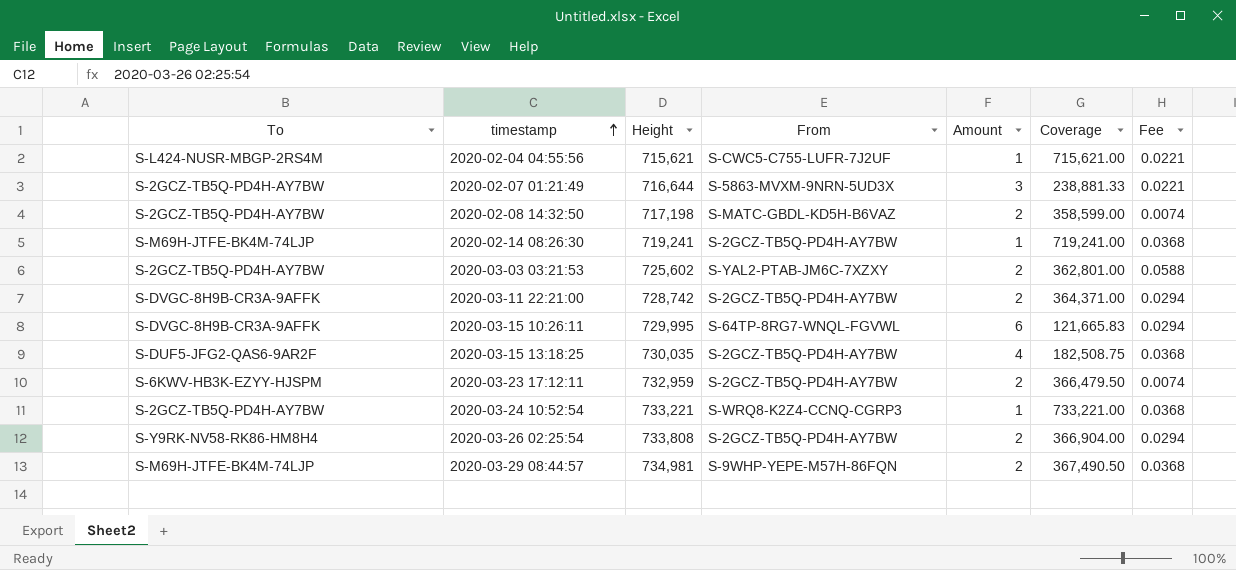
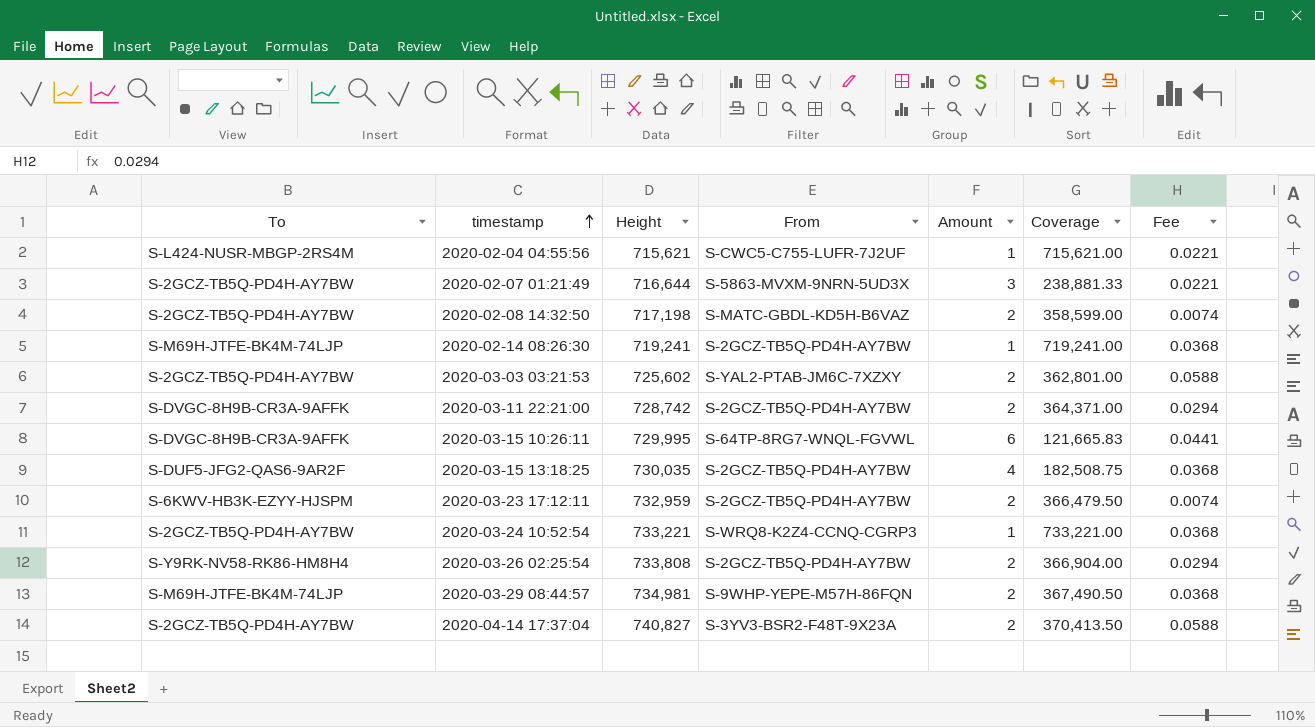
2020-03-15 10:26:11 | Fee: 0.0294 -> 0.0441
row 2020-04-14 17:37:04: none -> S-2GCZ-TB5Q-PD4H-AY7BW | 740,827 | S-3YV3-BSR2-F48T-9X23A | 2 | 370,413.50 | 0.0588

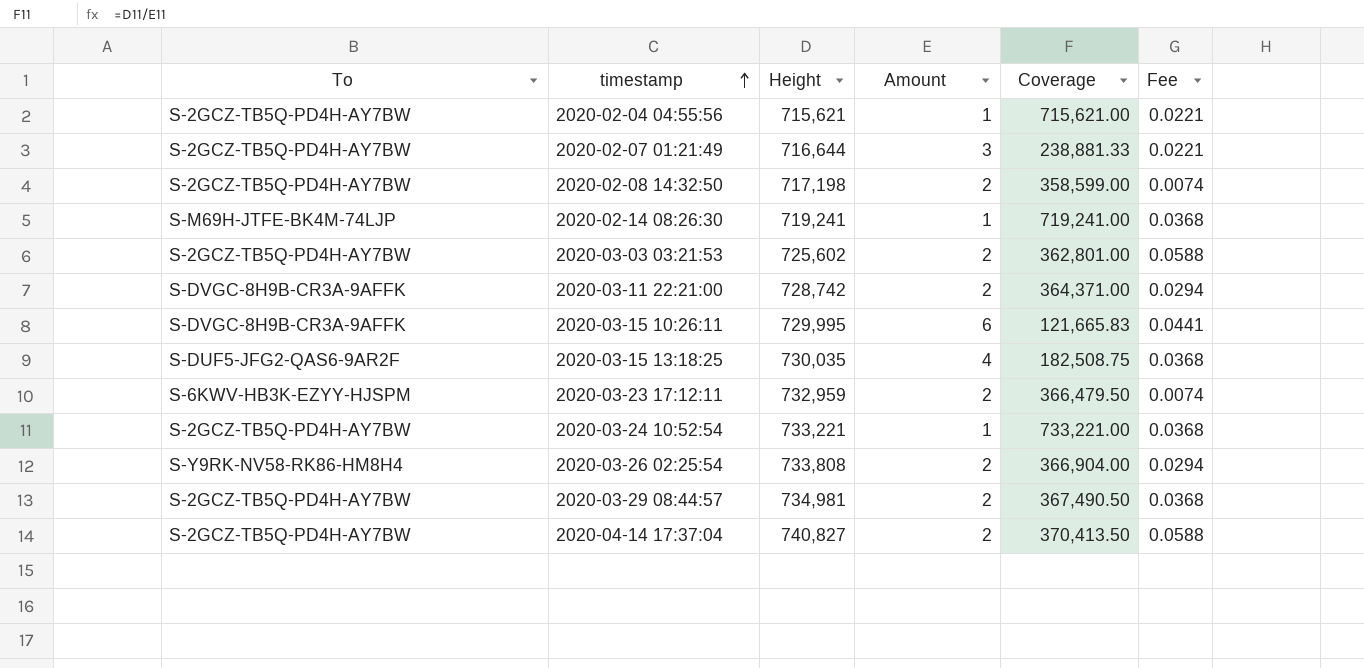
column From | position: 4 -> none
2020-02-04 04:55:56 | To: S-L424-NUSR-MBGP-2RS4M -> S-2GCZ-TB5Q-PD4H-AY7BW
2020-03-29 08:44:57 | To: S-M69H-JTFE-BK4M-74LJP -> S-2GCZ-TB5Q-PD4H-AY7BW

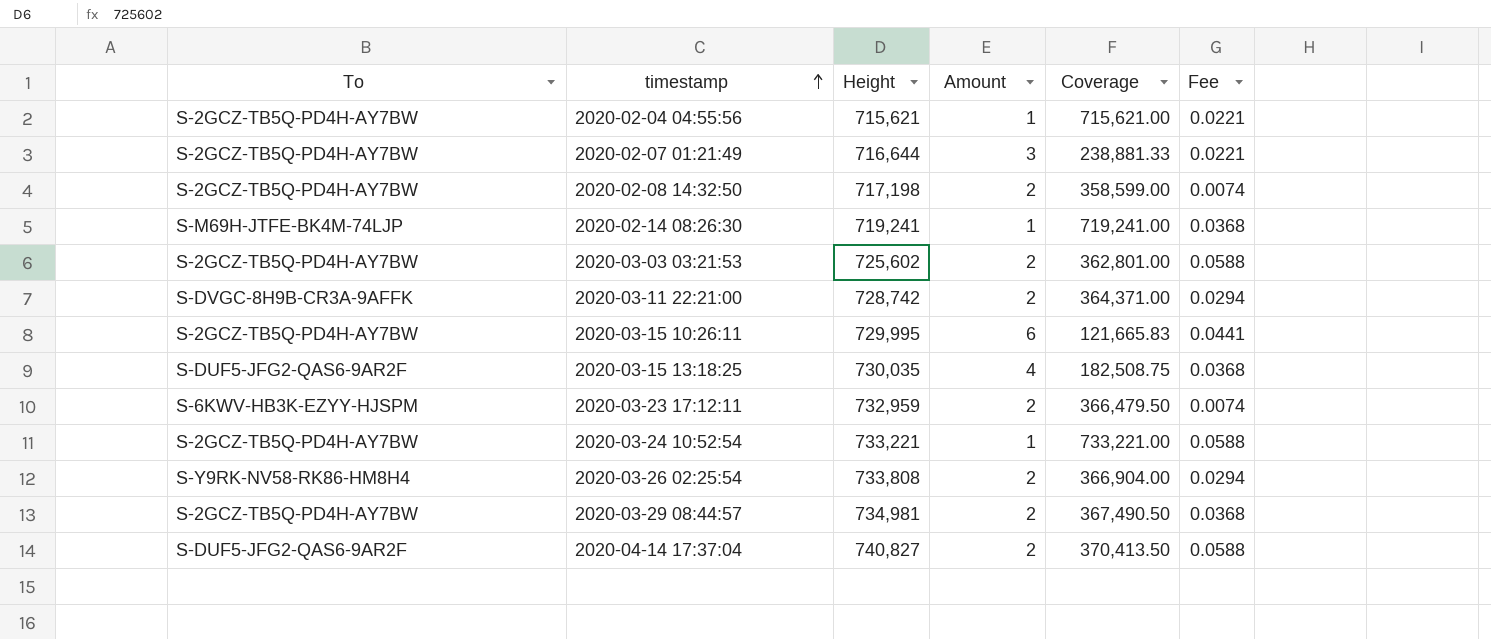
2020-03-15 10:26:11 | To: S-DVGC-8H9B-CR3A-9AFFK -> S-2GCZ-TB5Q-PD4H-AY7BW
2020-03-24 10:52:54 | Fee: 0.0368 -> 0.0588
2020-04-14 17:37:04 | To: S-2GCZ-TB5Q-PD4H-AY7BW -> S-DUF5-JFG2-QAS6-9AR2F

